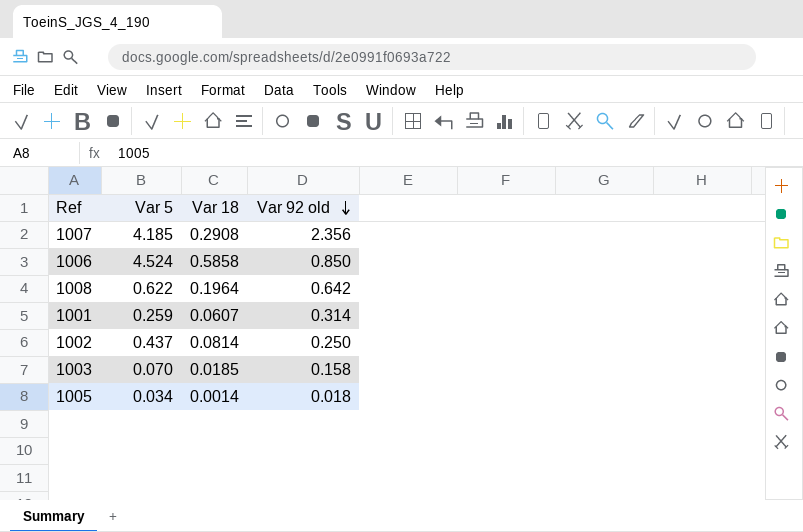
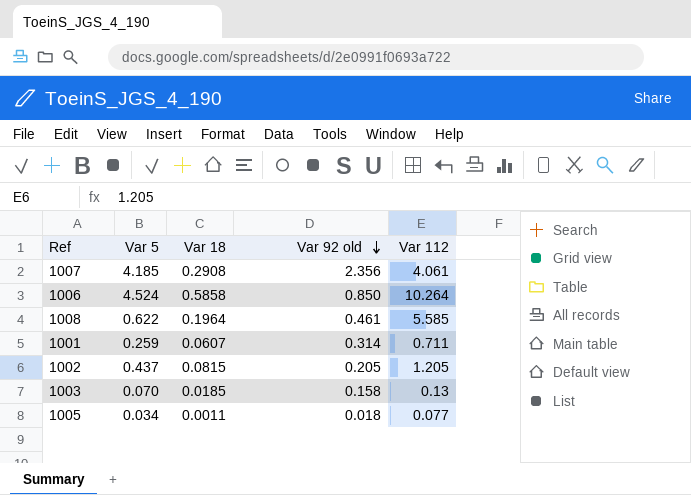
column Var 112 | position: none -> 5
1008 | Var 92 old: 0.642 -> 0.461
1002 | Var 18: 0.0814 -> 0.0815
1002 | Var 92 old: 0.250 -> 0.205
1005 | Var 18: 0.0014 -> 0.0011

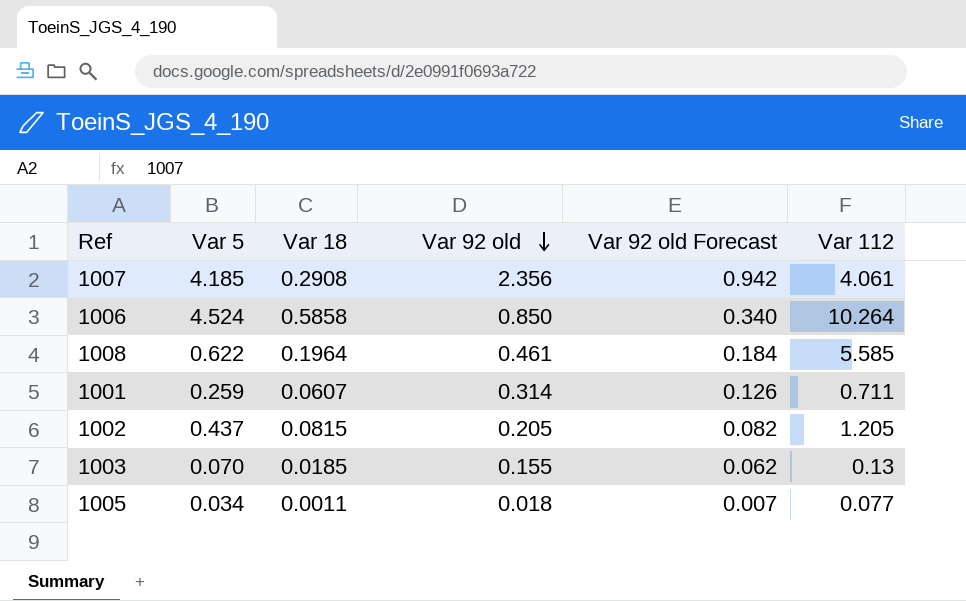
column Var 92 old Forecast | formula: none -> [Var 92 old] * 0.4
1003 | Var 92 old: 0.158 -> 0.155

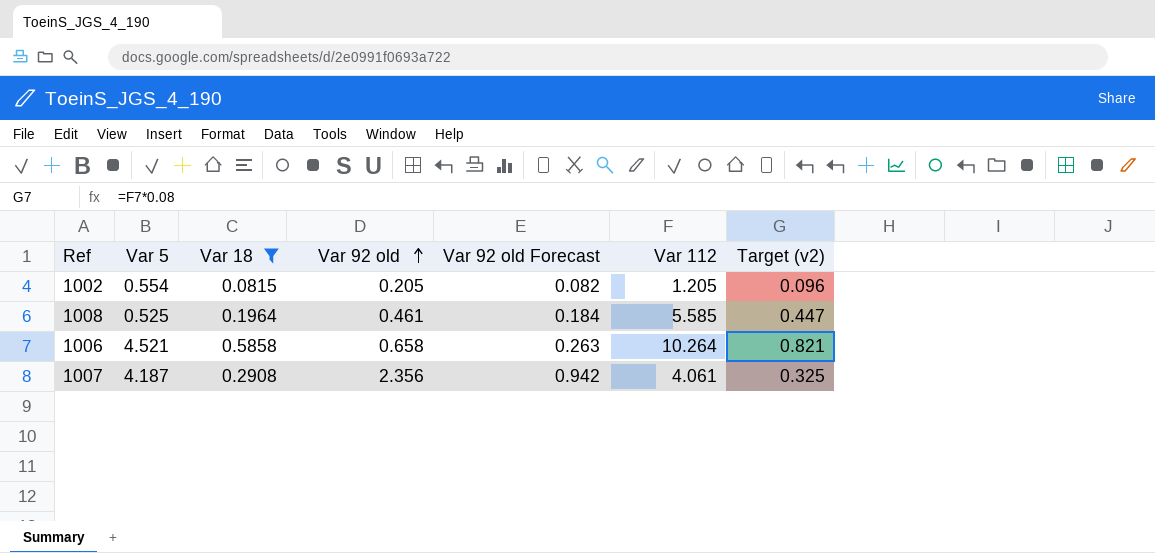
filter: none -> Var 18 >= 0.0815
row order: Var 92 old descending -> Var 92 old ascending
column Target (v2) | formula: none -> [Var 112] * 0.08
1002 | Var 5: 0.437 -> 0.554
1008 | Var 5: 0.622 -> 0.525
1006 | Var 5: 4.524 -> 4.521
1006 | Var 92 old: 0.850 -> 0.658
1006 | Var 92 old Forecast: 0.340 -> 0.263
1007 | Var 5: 4.185 -> 4.187

